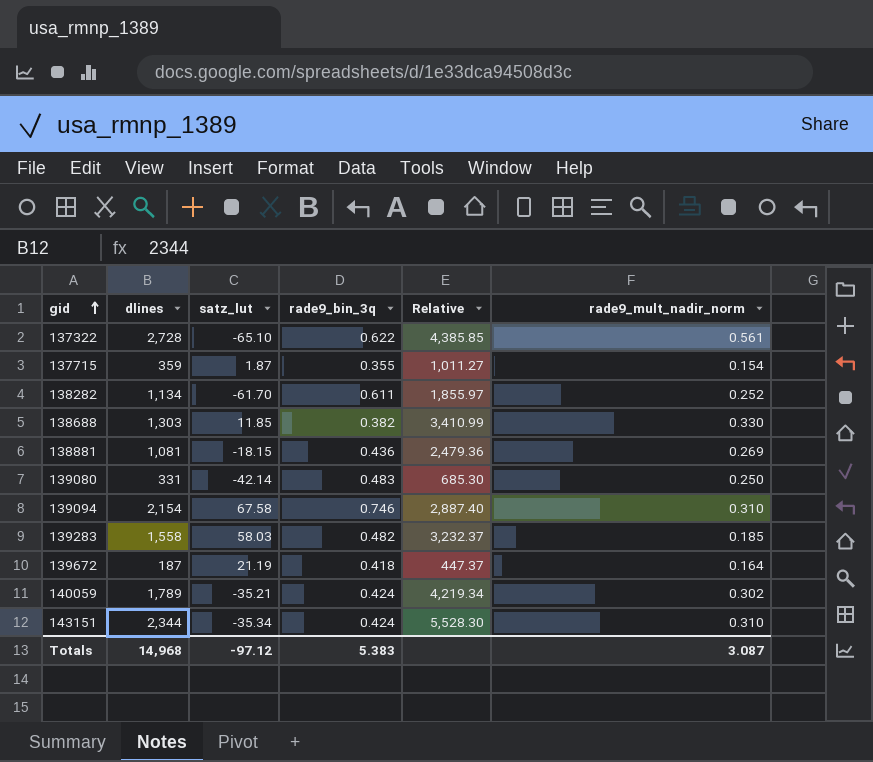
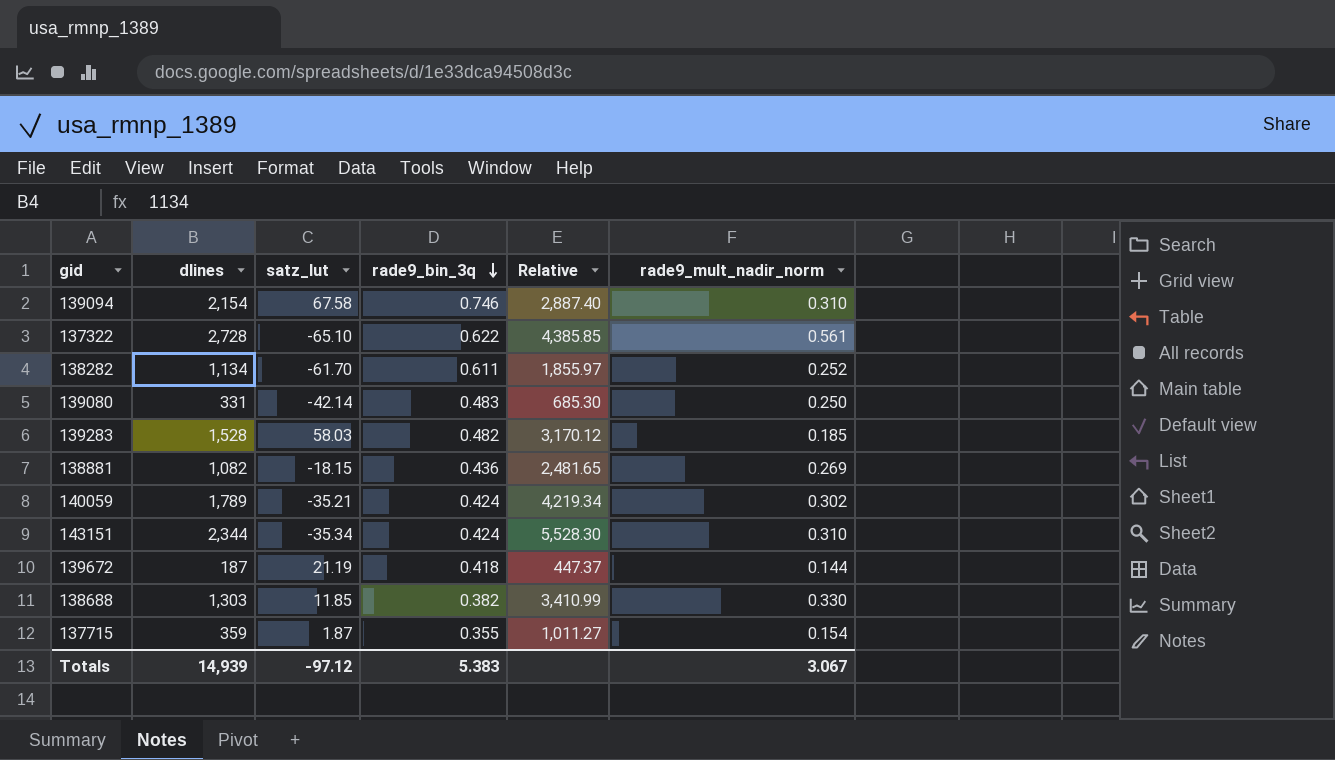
row order: gid ascending -> rade9_bin_3q descending
139283 | dlines: 1,558 -> 1,528
139283 | Relative: 3,232.37 -> 3,170.12
138881 | dlines: 1,081 -> 1,082
138881 | Relative: 2,479.36 -> 2,481.65
139672 | rade9_mult_nadir_norm: 0.164 -> 0.144
Totals | dlines: 14,968 -> 14,939
Totals | rade9_mult_nadir_norm: 3.087 -> 3.067

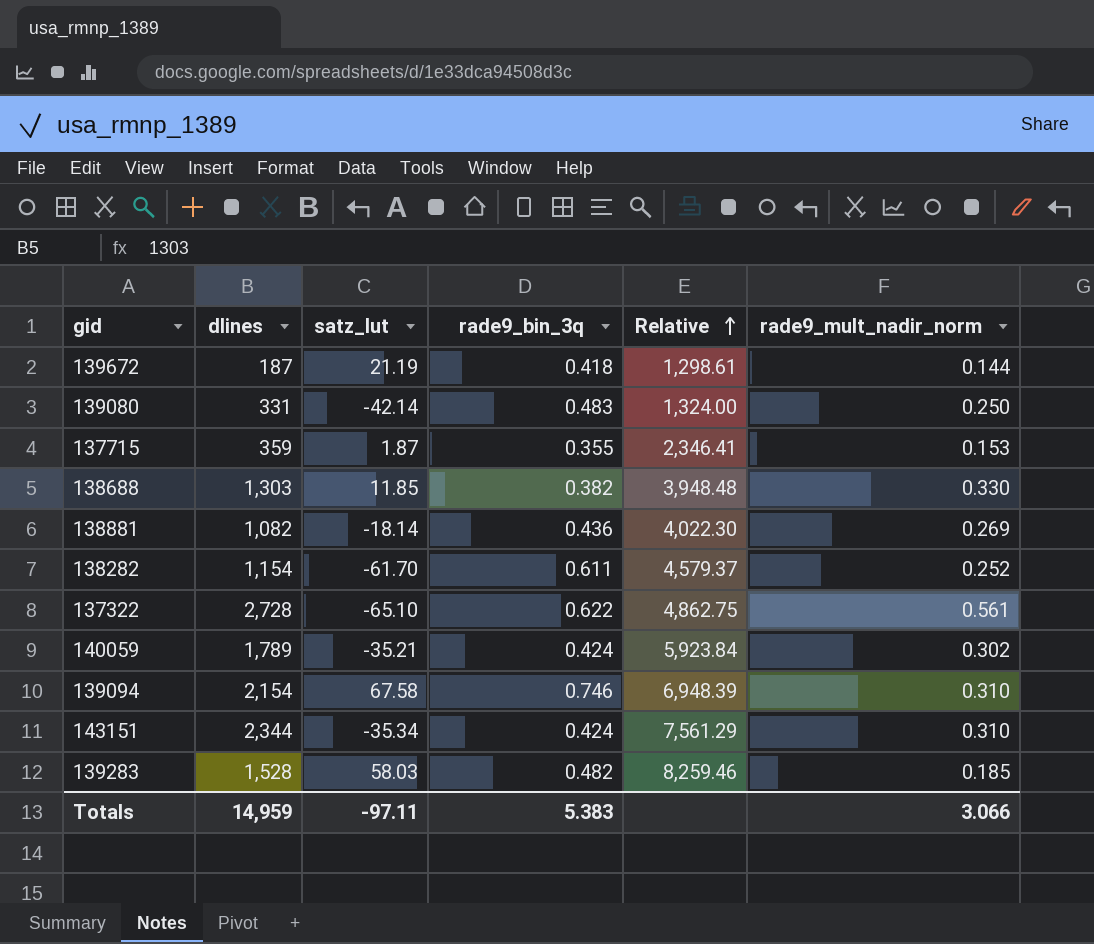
row order: rade9_bin_3q descending -> Relative ascending
column Relative | formula: [dlines] / [rade9_bin_3q] -> [dlines] / [rade9_mult_nadir_norm]
137715 | rade9_mult_nadir_norm: 0.154 -> 0.153
138881 | satz_lut: -18.15 -> -18.14
138282 | dlines: 1,134 -> 1,154
Totals | dlines: 14,939 -> 14,959
Totals | satz_lut: -97.12 -> -97.11
Totals | rade9_mult_nadir_norm: 3.067 -> 3.066

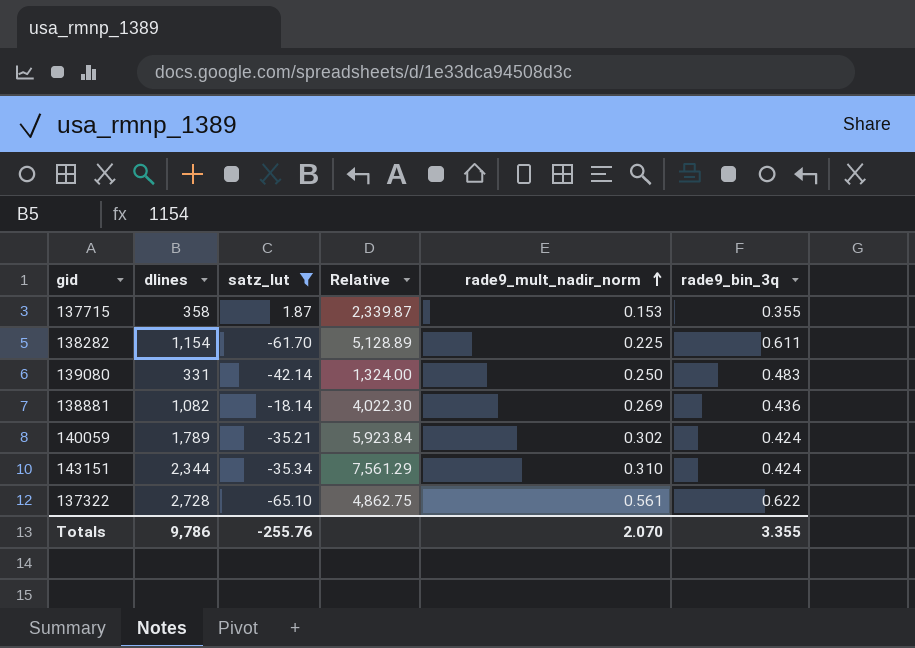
filter: none -> satz_lut <= 1.87
row order: Relative ascending -> rade9_mult_nadir_norm ascending
column rade9_bin_3q | position: 4 -> 6
137715 | dlines: 359 -> 358
137715 | Relative: 2,346.41 -> 2,339.87
138282 | Relative: 4,579.37 -> 5,128.89
138282 | rade9_mult_nadir_norm: 0.252 -> 0.225
Totals | dlines: 14,959 -> 9,786
Totals | satz_lut: -97.11 -> -255.76
Totals | rade9_mult_nadir_norm: 3.066 -> 2.070
Totals | rade9_bin_3q: 5.383 -> 3.355

